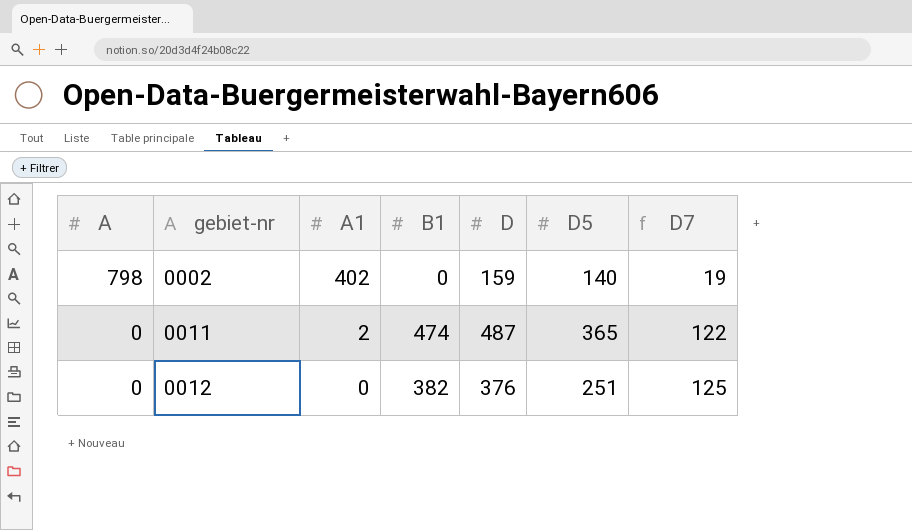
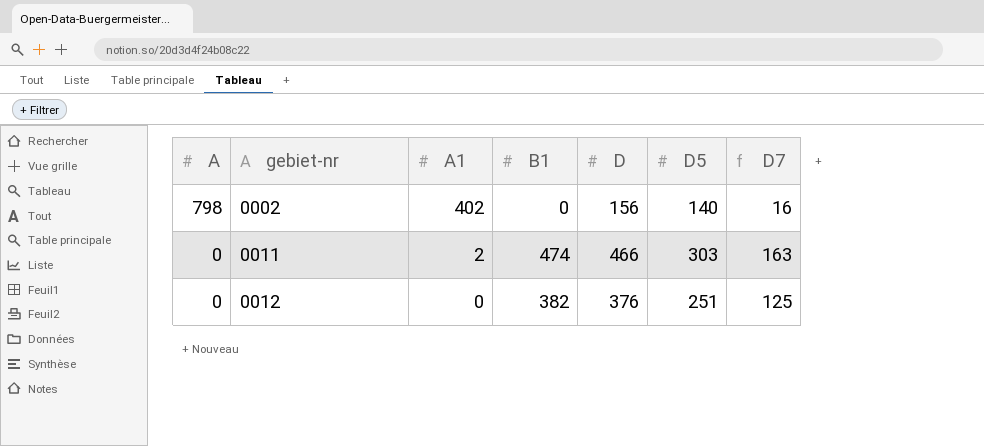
0002 | D: 159 -> 156
0002 | D7: 19 -> 16
0011 | D: 487 -> 466
0011 | D5: 365 -> 303
0011 | D7: 122 -> 163

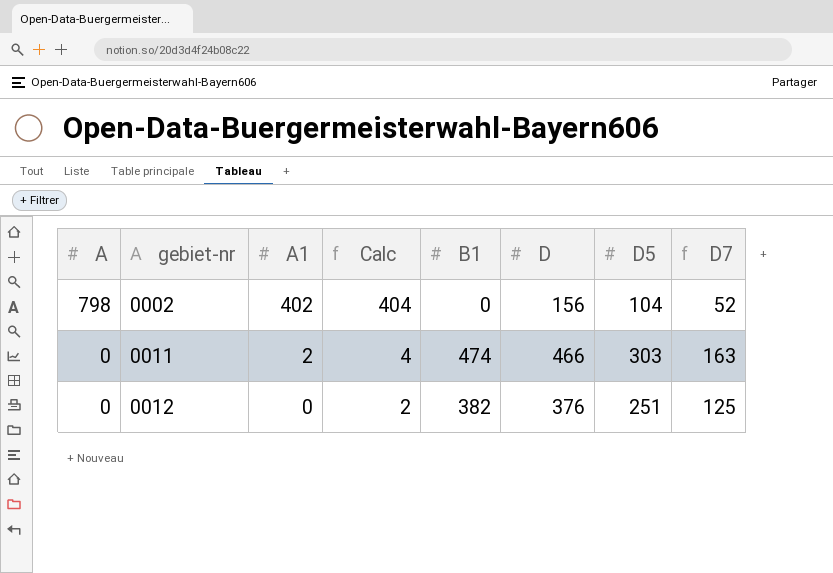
column Calc | formula: none -> [A1] + 2
0002 | D5: 140 -> 104
0002 | D7: 16 -> 52

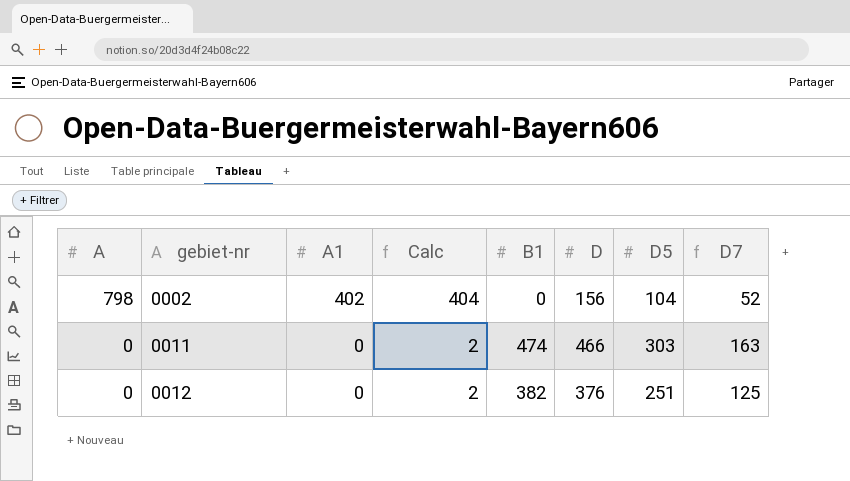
0011 | A1: 2 -> 0
0011 | Calc: 4 -> 2

